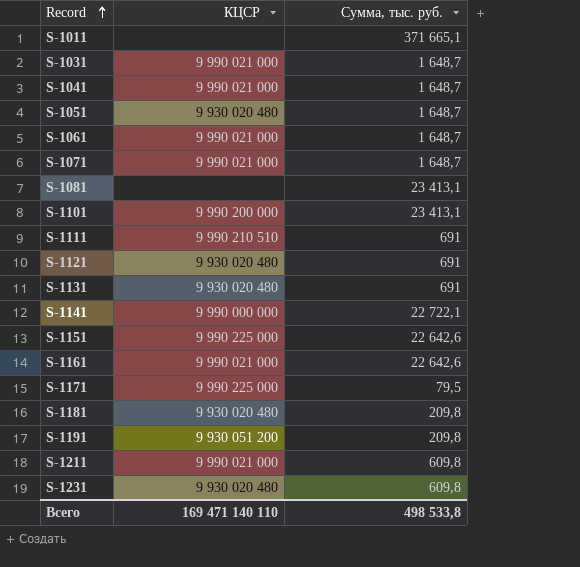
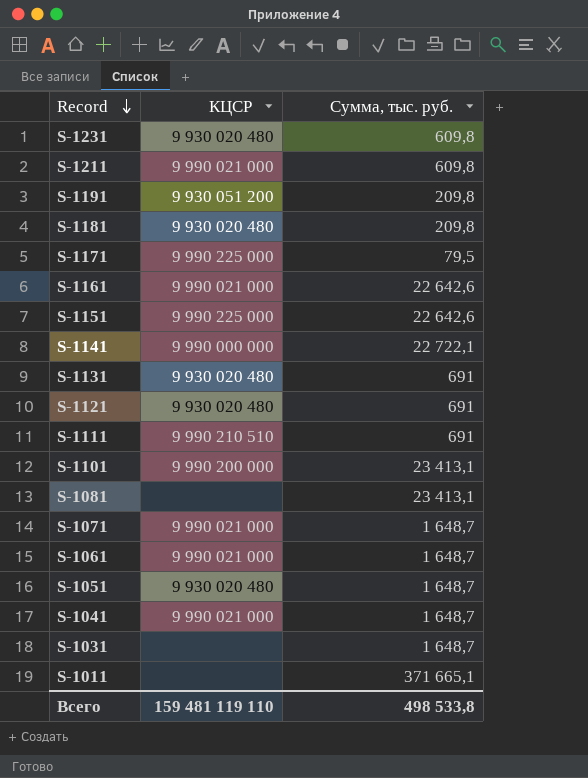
row order: Record ascending -> Record descending
S-1031 | КЦСР: 9 990 021 000 -> none
Всего | КЦСР: 169 471 140 110 -> 159 481 119 110

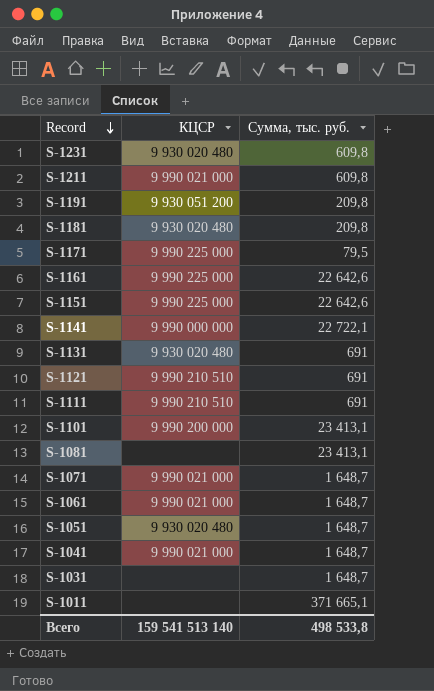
S-1161 | КЦСР: 9 990 021 000 -> 9 990 225 000
S-1121 | КЦСР: 9 930 020 480 -> 9 990 210 510
Всего | КЦСР: 159 481 119 110 -> 159 541 513 140

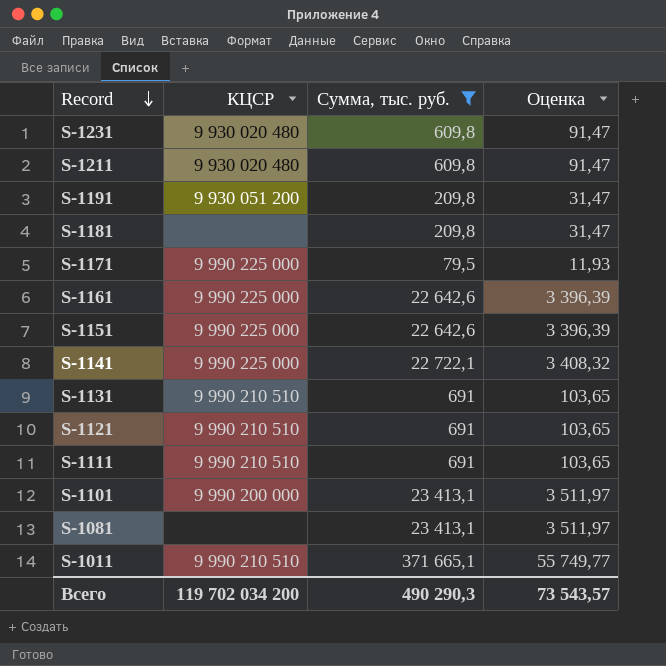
filter: none -> Сумма, тыс. руб. != 1 648,7
column Оценка | formula: none -> [Сумма, тыс. руб.] * 0,15
S-1211 | КЦСР: 9 990 021 000 -> 9 930 020 480
S-1181 | КЦСР: 9 930 020 480 -> none
S-1141 | КЦСР: 9 990 000 000 -> 9 990 225 000
S-1131 | КЦСР: 9 930 020 480 -> 9 990 210 510
S-1011 | КЦСР: none -> 9 990 210 510
Всего | КЦСР: 159 541 513 140 -> 119 702 034 200
Всего | Сумма, тыс. руб.: 498 533,8 -> 490 290,3

